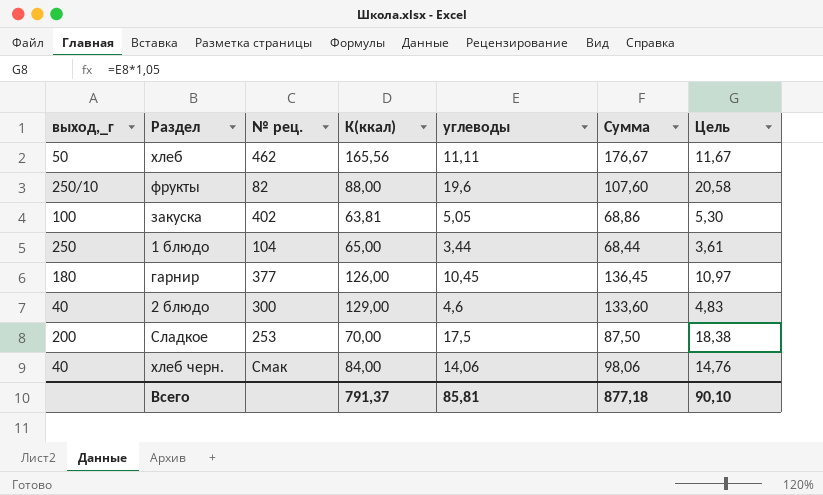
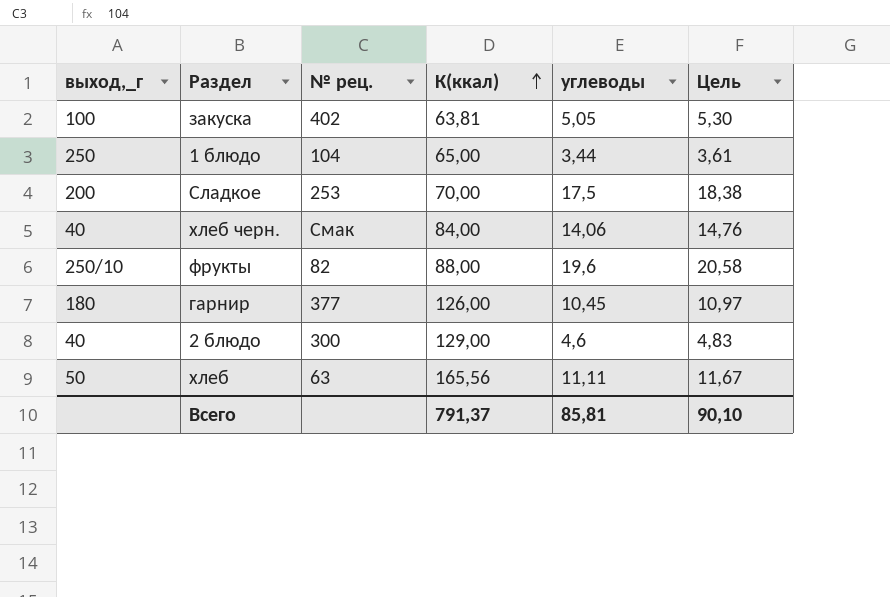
row order: none -> К(ккал) ascending
column Сумма | formula: [К(ккал)] + [углеводы] -> none
хлеб | № рец.: 462 -> 63

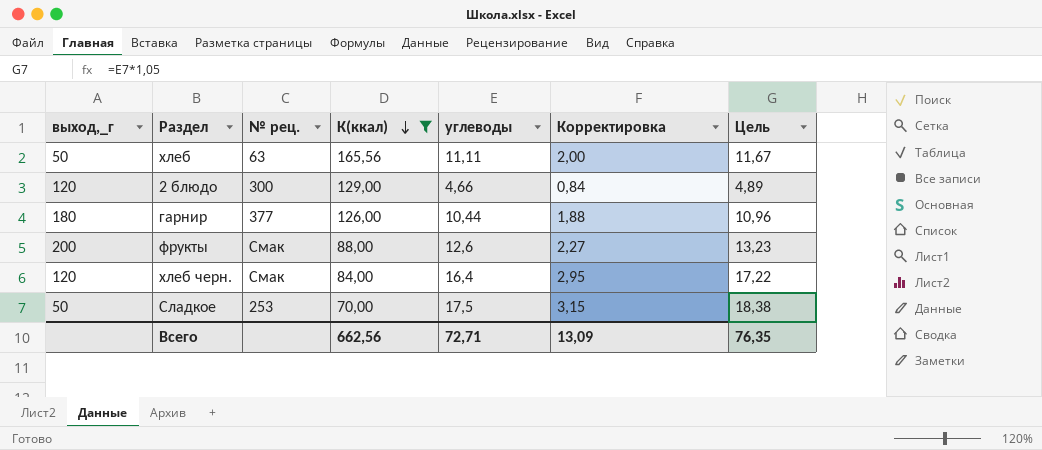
filter: none -> К(ккал) >= 70,00
row order: К(ккал) ascending -> К(ккал) descending
column Корректировка | formula: none -> [углеводы] * 0,18
2 блюдо | выход,_г: 40 -> 120
2 блюдо | углеводы: 4,6 -> 4,66
2 блюдо | Цель: 4,83 -> 4,89
гарнир | углеводы: 10,45 -> 10,44
гарнир | Цель: 10,97 -> 10,96
фрукты | выход,_г: 250/10 -> 200
фрукты | № рец.: 82 -> Смак
фрукты | углеводы: 19,6 -> 12,6
фрукты | Цель: 20,58 -> 13,23
хлеб черн. | выход,_г: 40 -> 120
хлеб черн. | углеводы: 14,06 -> 16,4
хлеб черн. | Цель: 14,76 -> 17,22
Сладкое | выход,_г: 200 -> 50
Всего | К(ккал): 791,37 -> 662,56
Всего | углеводы: 85,81 -> 72,71
Всего | Цель: 90,10 -> 76,35

